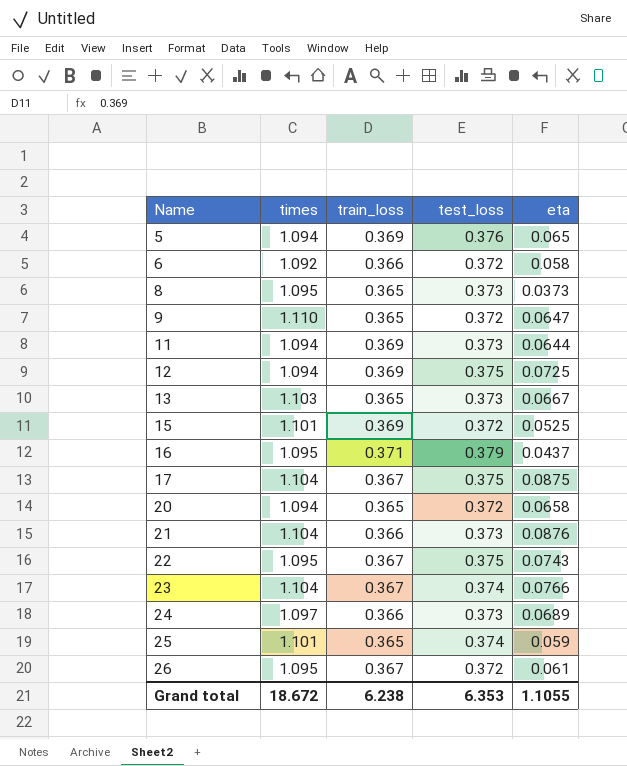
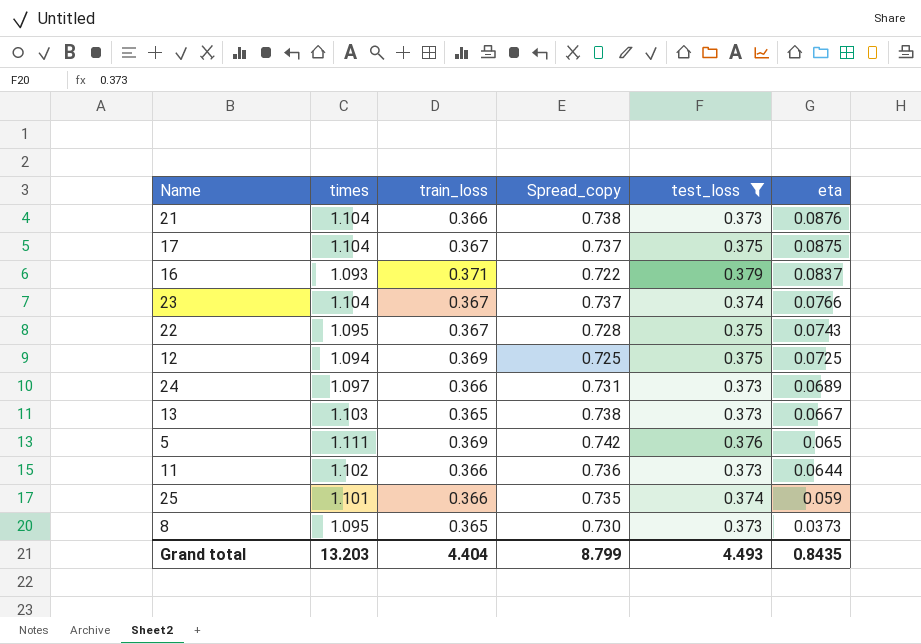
filter: none -> test_loss != 0.372
row order: Name ascending -> eta descending
column Spread_copy | formula: none -> [times] - [train_loss]
16 | times: 1.095 -> 1.093
16 | eta: 0.0437 -> 0.0837
5 | times: 1.094 -> 1.111
11 | times: 1.094 -> 1.102
11 | train_loss: 0.369 -> 0.366
25 | train_loss: 0.365 -> 0.366
Grand total | times: 18.672 -> 13.203
Grand total | train_loss: 6.238 -> 4.404
Grand total | test_loss: 6.353 -> 4.493
Grand total | eta: 1.1055 -> 0.8435

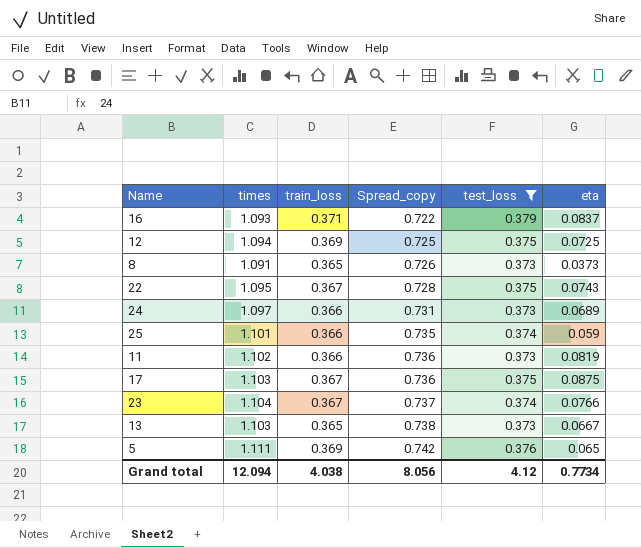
row order: eta descending -> Spread_copy ascending
row 21: 1.104 | 0.366 | 0.738 | 0.373 | 0.0876 -> none
8 | times: 1.095 -> 1.091
8 | Spread_copy: 0.730 -> 0.726
11 | eta: 0.0644 -> 0.0819
17 | times: 1.104 -> 1.103
17 | Spread_copy: 0.737 -> 0.736
Grand total | times: 13.203 -> 12.094
Grand total | train_loss: 4.404 -> 4.038
Grand total | Spread_copy: 8.799 -> 8.056
Grand total | test_loss: 4.493 -> 4.12
Grand total | eta: 0.8435 -> 0.7734

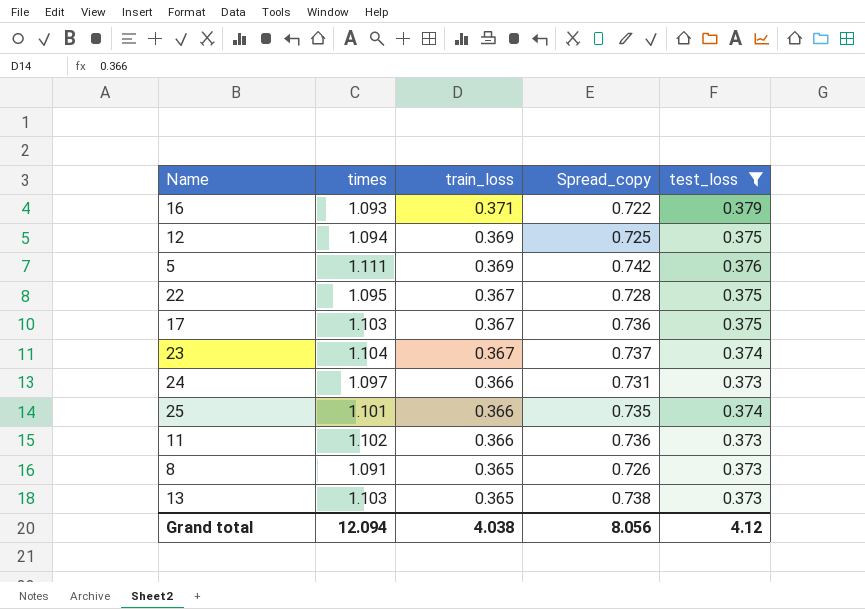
row order: Spread_copy ascending -> train_loss descending
column eta | position: 6 -> none

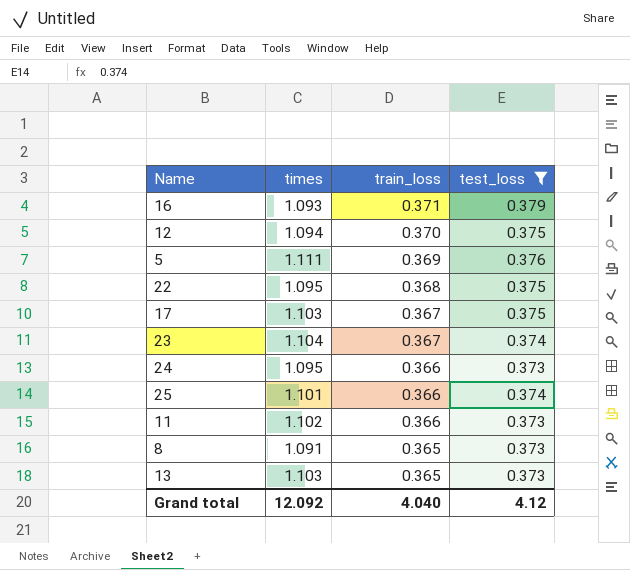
column Spread_copy | formula: [times] - [train_loss] -> none
12 | train_loss: 0.369 -> 0.370
22 | train_loss: 0.367 -> 0.368
24 | times: 1.097 -> 1.095
Grand total | times: 12.094 -> 12.092
Grand total | train_loss: 4.038 -> 4.040

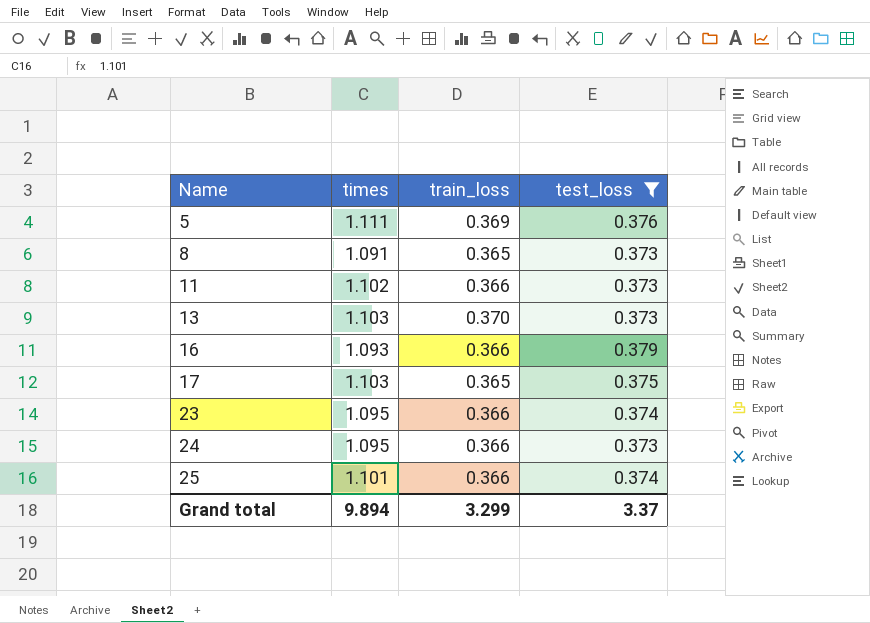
row order: train_loss descending -> Name ascending
row 12: 1.094 | 0.370 | 0.375 -> none
row 22: 1.095 | 0.368 | 0.375 -> none
13 | train_loss: 0.365 -> 0.370
16 | train_loss: 0.371 -> 0.366
17 | train_loss: 0.367 -> 0.365
23 | times: 1.104 -> 1.095
23 | train_loss: 0.367 -> 0.366
Grand total | times: 12.092 -> 9.894
Grand total | train_loss: 4.040 -> 3.299
Grand total | test_loss: 4.12 -> 3.37

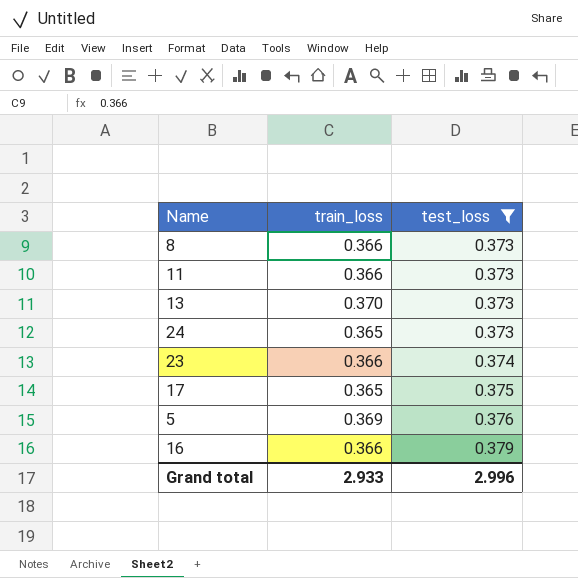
row order: Name ascending -> test_loss ascending
column times | position: 2 -> none
row 25: 1.101 | 0.366 | 0.374 -> none
8 | train_loss: 0.365 -> 0.366
24 | train_loss: 0.366 -> 0.365
Grand total | train_loss: 3.299 -> 2.933
Grand total | test_loss: 3.37 -> 2.996

